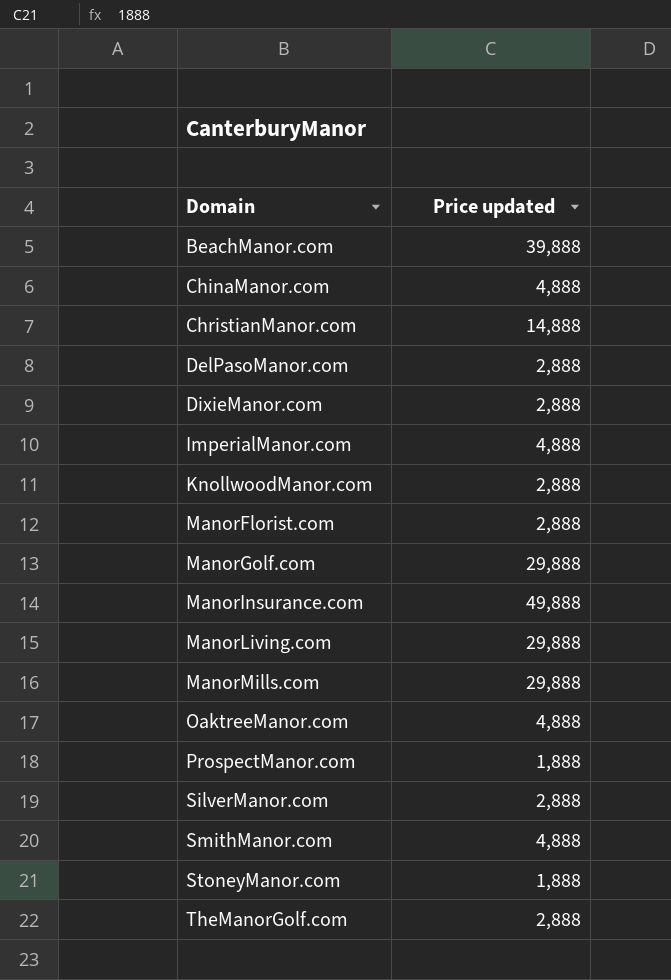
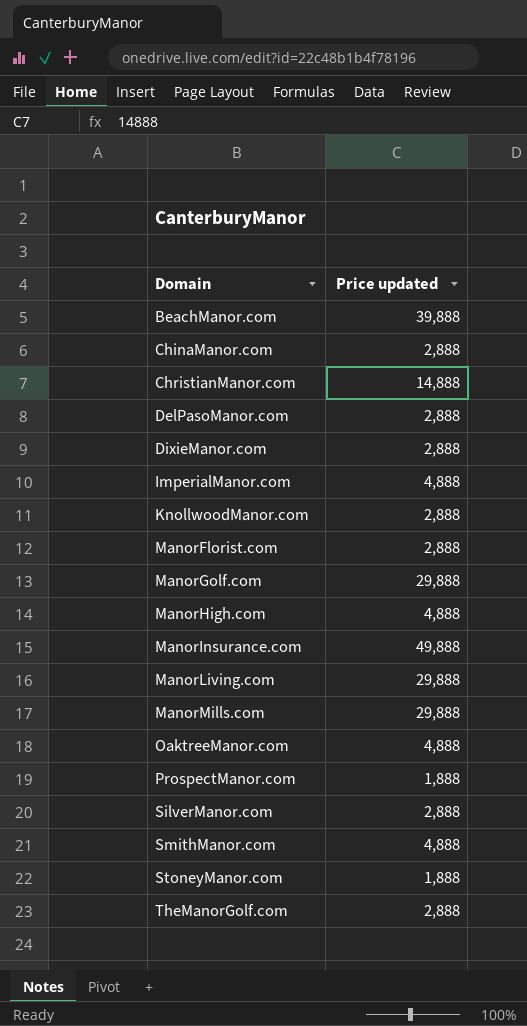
ChinaManor.com | Price updated: 4,888 -> 2,888
row ManorHigh.com: none -> 4,888

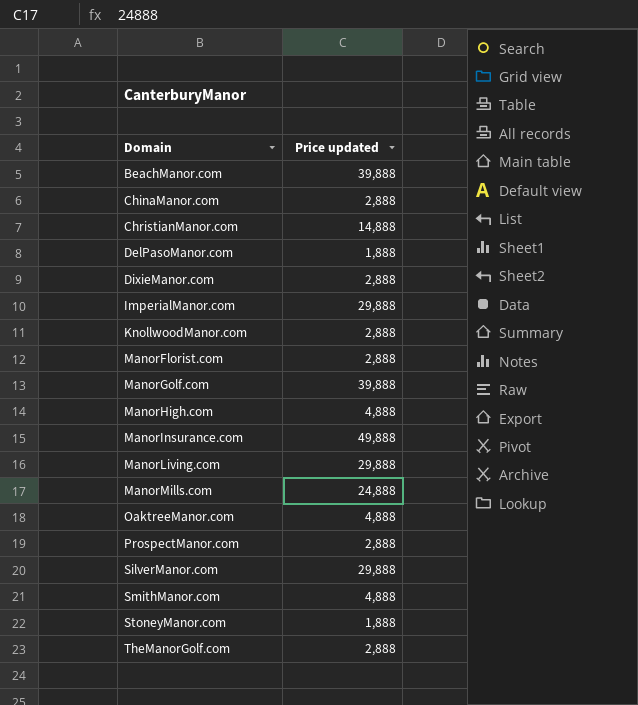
DelPasoManor.com | Price updated: 2,888 -> 1,888
ImperialManor.com | Price updated: 4,888 -> 29,888
ManorGolf.com | Price updated: 29,888 -> 39,888
ManorMills.com | Price updated: 29,888 -> 24,888
ProspectManor.com | Price updated: 1,888 -> 2,888
SilverManor.com | Price updated: 2,888 -> 29,888

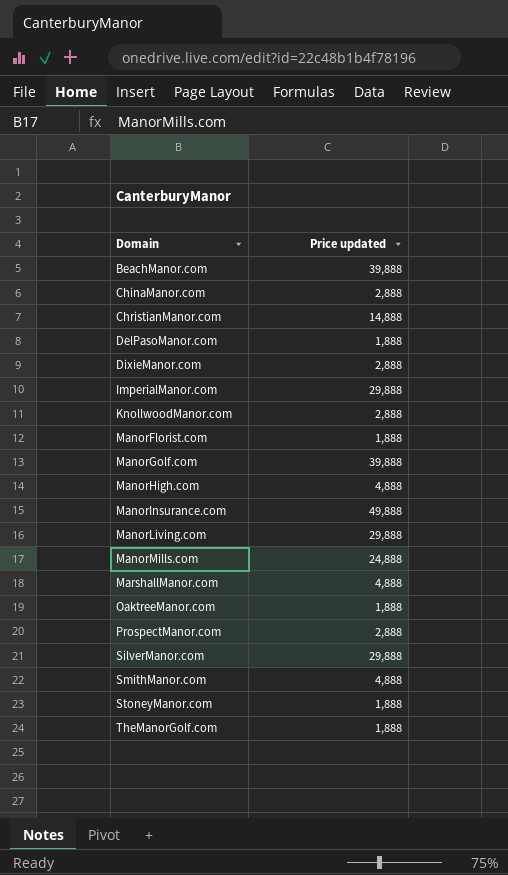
ManorFlorist.com | Price updated: 2,888 -> 1,888
row MarshallManor.com: none -> 4,888
OaktreeManor.com | Price updated: 4,888 -> 1,888
TheManorGolf.com | Price updated: 2,888 -> 1,888

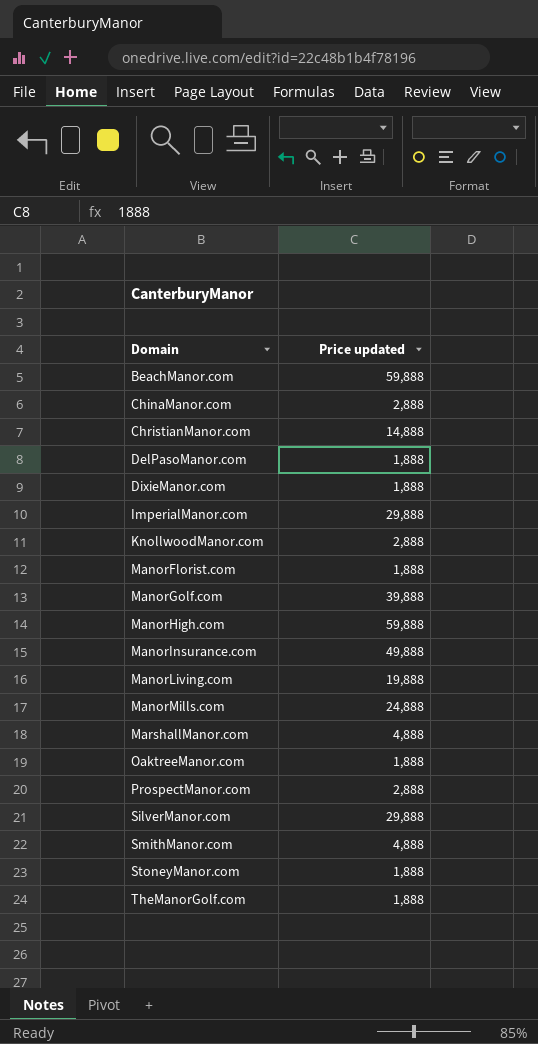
BeachManor.com | Price updated: 39,888 -> 59,888
DixieManor.com | Price updated: 2,888 -> 1,888
ManorHigh.com | Price updated: 4,888 -> 59,888
ManorLiving.com | Price updated: 29,888 -> 19,888

